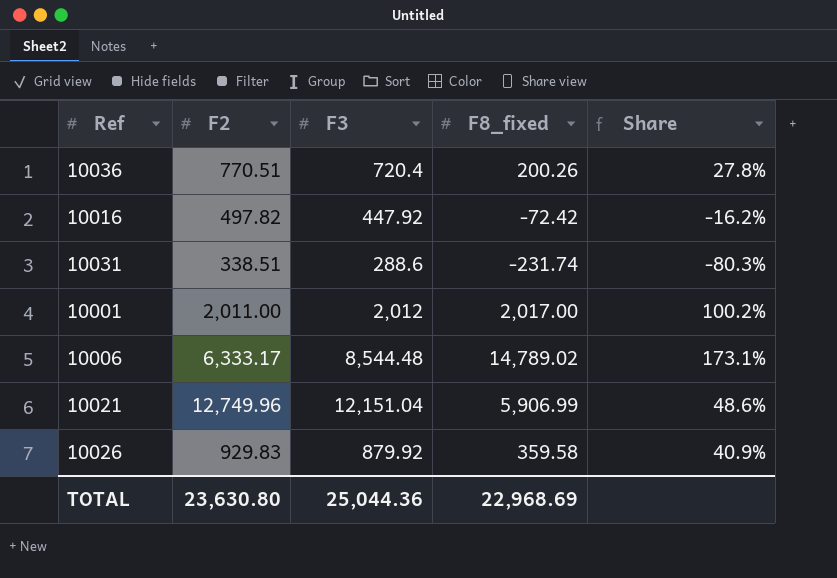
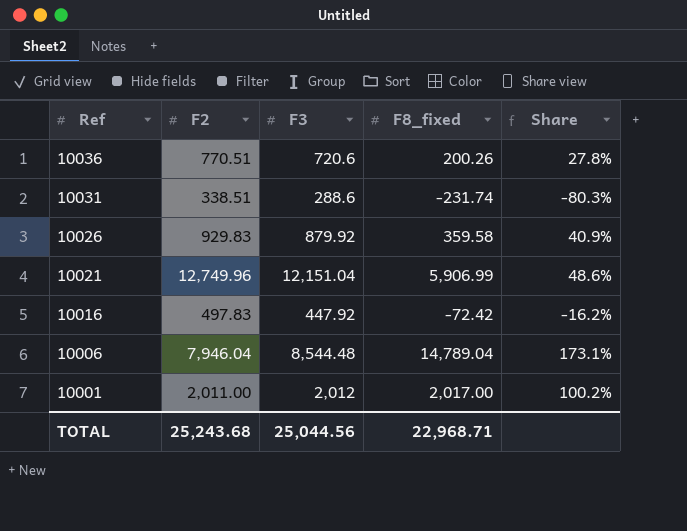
row order: none -> Ref descending
10036 | F3: 720.4 -> 720.6
10016 | F2: 497.82 -> 497.83
10006 | F2: 6,333.17 -> 7,946.04
10006 | F8_fixed: 14,789.02 -> 14,789.04
TOTAL | F2: 23,630.80 -> 25,243.68
TOTAL | F3: 25,044.36 -> 25,044.56
TOTAL | F8_fixed: 22,968.69 -> 22,968.71

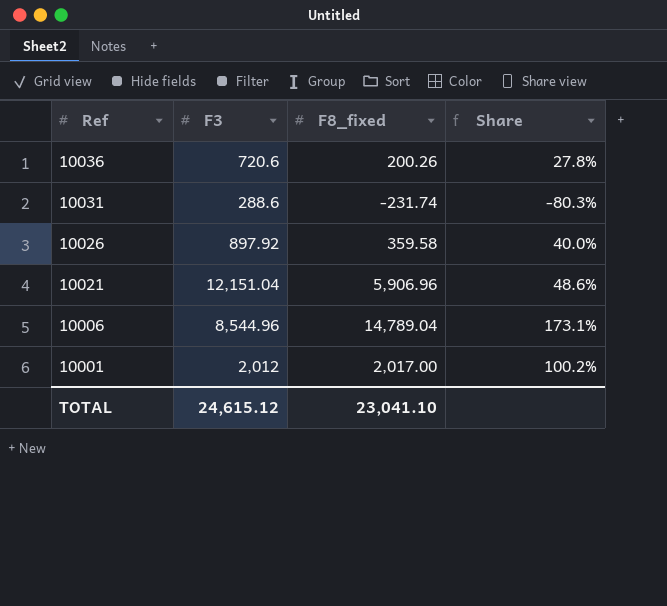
column F2 | position: 2 -> none
row 10016: 497.83 | 447.92 | -72.42 | -16.2% -> none
10026 | F3: 879.92 -> 897.92
10026 | Share: 40.9% -> 40.0%
10021 | F8_fixed: 5,906.99 -> 5,906.96
10006 | F3: 8,544.48 -> 8,544.96
TOTAL | F3: 25,044.56 -> 24,615.12
TOTAL | F8_fixed: 22,968.71 -> 23,041.10

